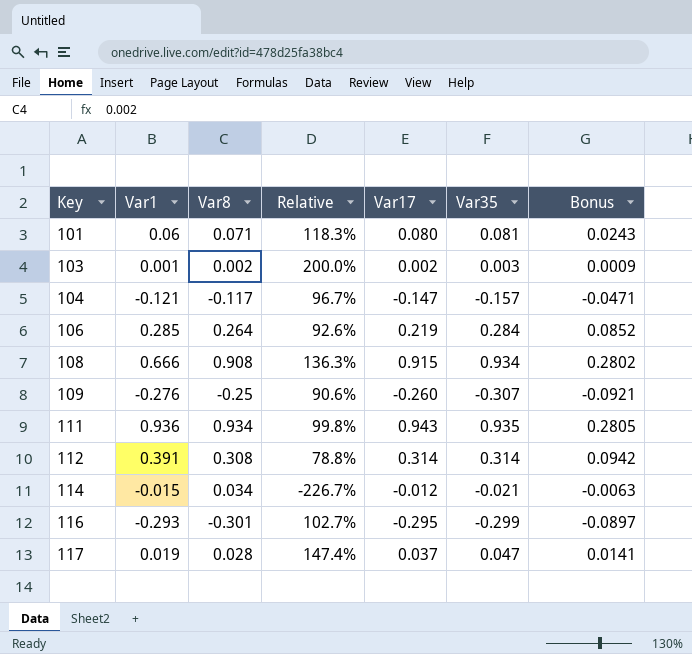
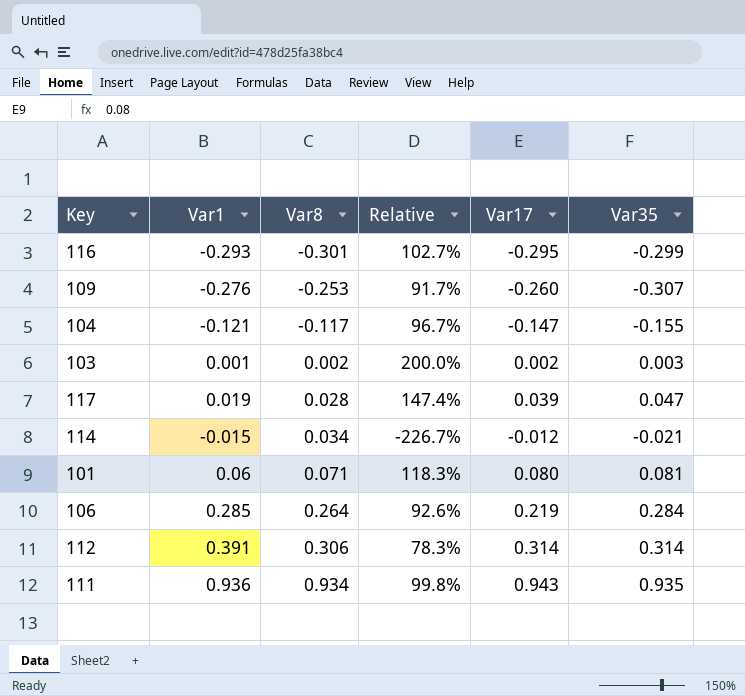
row order: Key ascending -> Var8 ascending
column Bonus | formula: [Var35] * 0.3 -> none
row 108: 0.666 | 0.908 | 136.3% | 0.915 | 0.934 | 0.2802 -> none
109 | Var8: -0.25 -> -0.253
109 | Relative: 90.6% -> 91.7%
104 | Var35: -0.157 -> -0.155
117 | Var17: 0.037 -> 0.039
112 | Var8: 0.308 -> 0.306
112 | Relative: 78.8% -> 78.3%

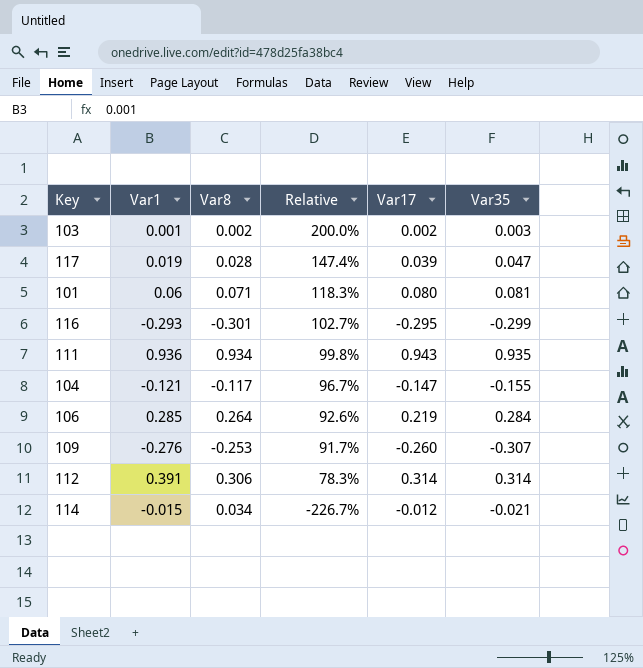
row order: Var8 ascending -> Relative descending

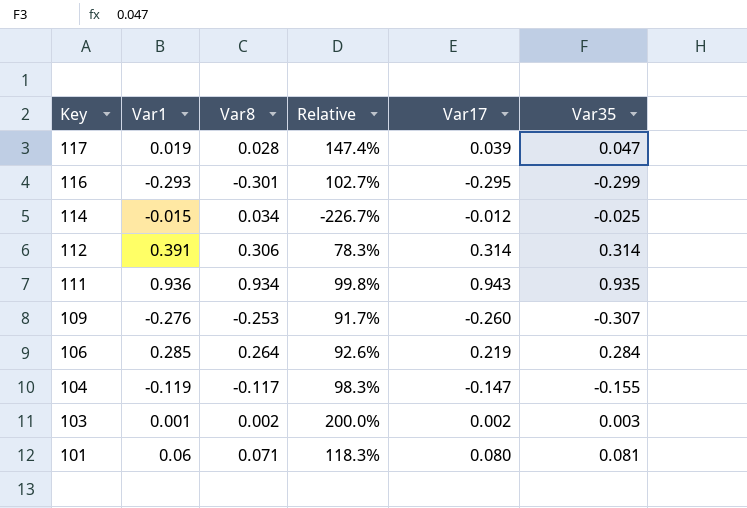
row order: Relative descending -> Key descending
114 | Var35: -0.021 -> -0.025
104 | Var1: -0.121 -> -0.119
104 | Relative: 96.7% -> 98.3%

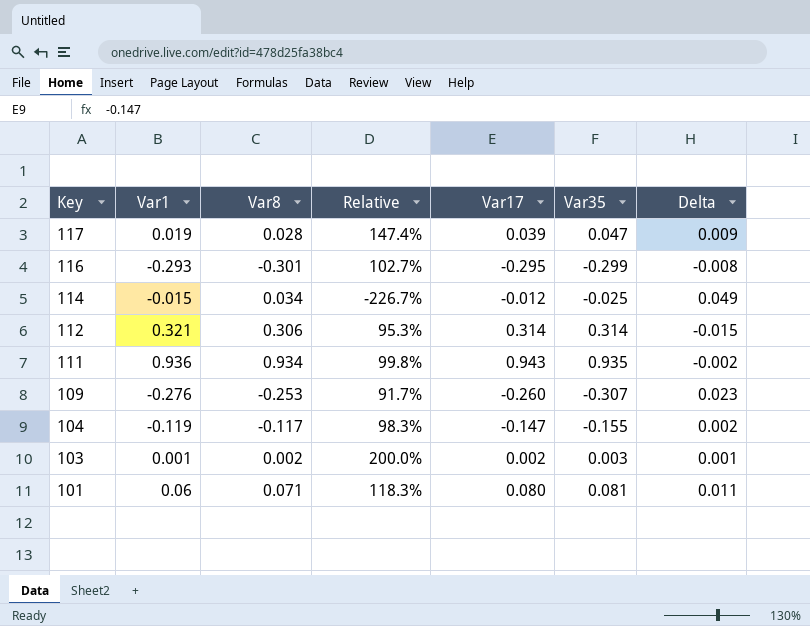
column Delta | formula: none -> [Var8] - [Var1]
row 106: 0.285 | 0.264 | 92.6% | 0.219 | 0.284 -> none
112 | Var1: 0.391 -> 0.321
112 | Relative: 78.3% -> 95.3%

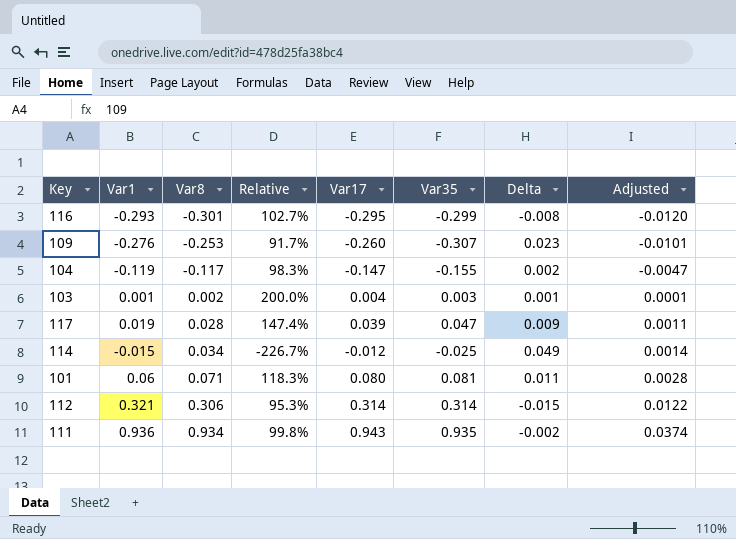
row order: Key descending -> Var8 ascending
column Adjusted | formula: none -> [Var8] * 0.04
103 | Var17: 0.002 -> 0.004

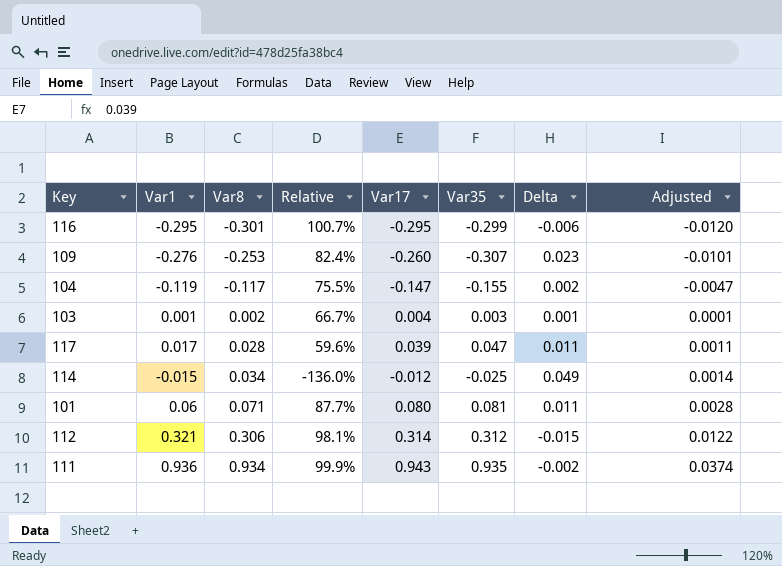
column Relative | formula: [Var8] / [Var1] -> [Var8] / [Var35]
116 | Var1: -0.293 -> -0.295
116 | Delta: -0.008 -> -0.006
117 | Var1: 0.019 -> 0.017
117 | Delta: 0.009 -> 0.011
112 | Var35: 0.314 -> 0.312

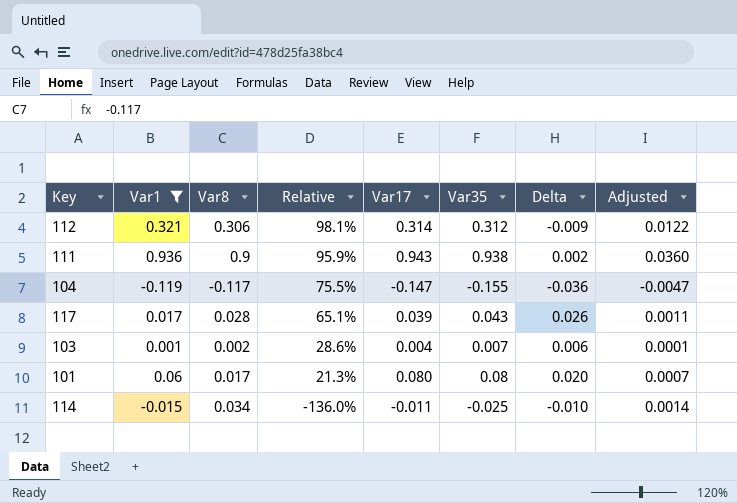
filter: none -> Var1 >= -0.119
row order: Var8 ascending -> Relative descending
column Delta | formula: [Var8] - [Var1] -> [Var35] - [Var1]
111 | Var8: 0.934 -> 0.9
111 | Relative: 99.9% -> 95.9%
111 | Var35: 0.935 -> 0.938
111 | Adjusted: 0.0374 -> 0.0360
117 | Relative: 59.6% -> 65.1%
117 | Var35: 0.047 -> 0.043
103 | Relative: 66.7% -> 28.6%
103 | Var35: 0.003 -> 0.007
101 | Var8: 0.071 -> 0.017
101 | Relative: 87.7% -> 21.3%
101 | Var35: 0.081 -> 0.08
101 | Adjusted: 0.0028 -> 0.0007
114 | Var17: -0.012 -> -0.011

